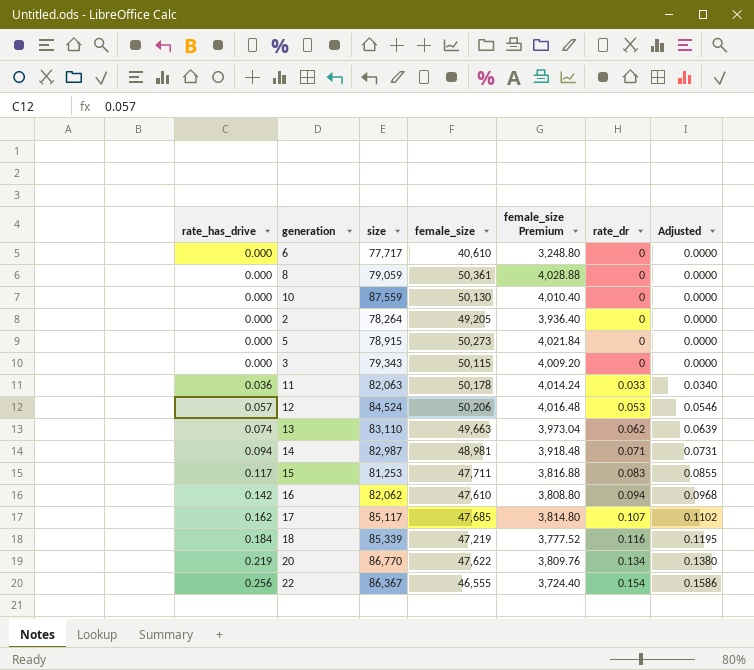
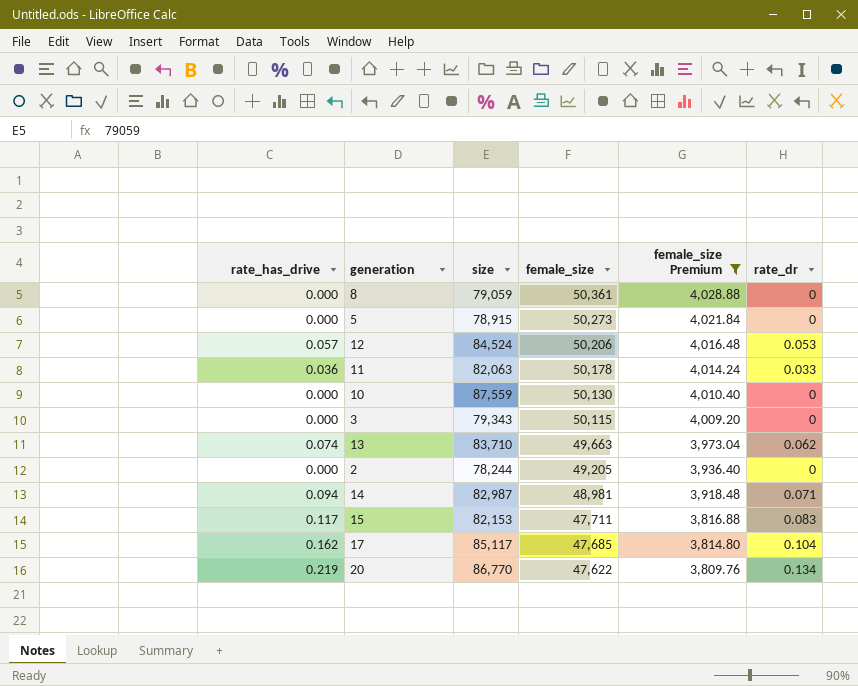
filter: none -> female_size Premium >= 3,809.76
row order: rate_has_drive ascending -> female_size descending
column Adjusted | formula: [rate_dr] * 1.03 -> none
13 | size: 83,110 -> 83,710
2 | size: 78,264 -> 78,244
15 | size: 81,253 -> 82,153
17 | rate_dr: 0.107 -> 0.104

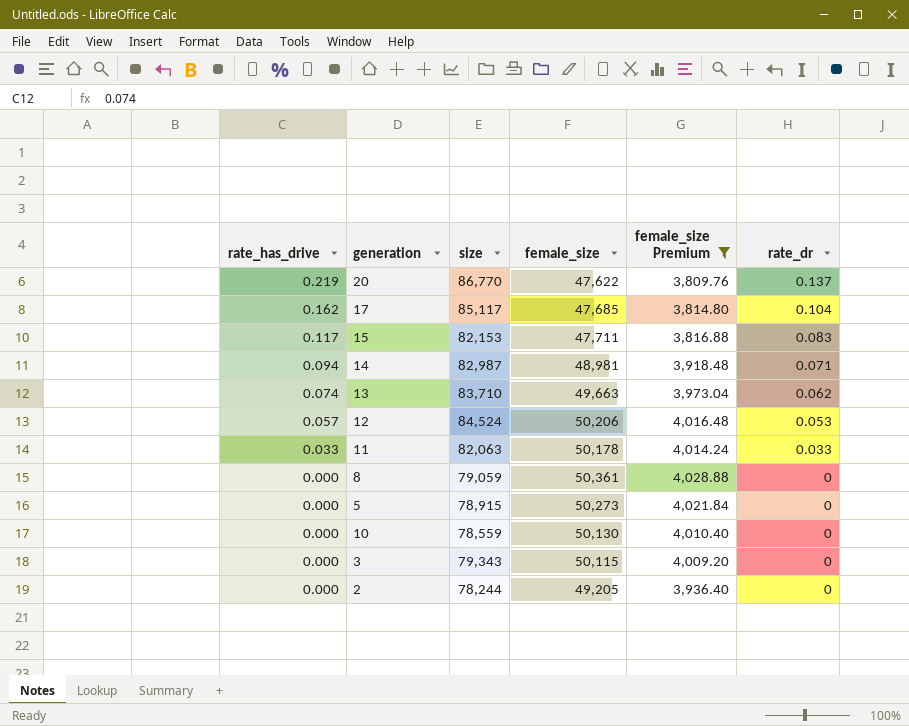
row order: female_size descending -> rate_has_drive descending
20 | rate_dr: 0.134 -> 0.137
11 | rate_has_drive: 0.036 -> 0.033
10 | size: 87,559 -> 78,559

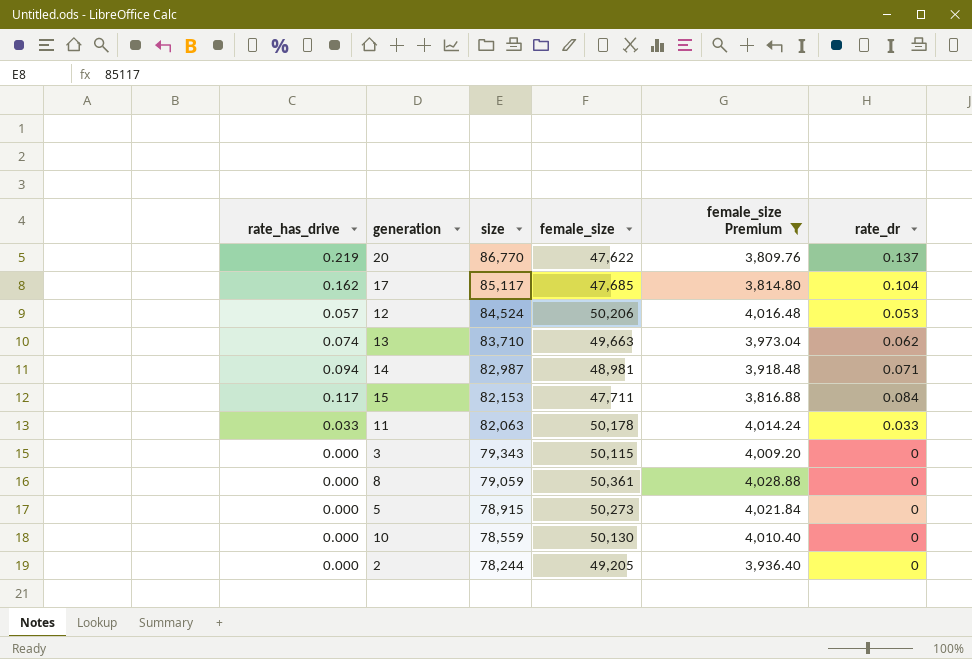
row order: rate_has_drive descending -> size descending
15 | rate_dr: 0.083 -> 0.084

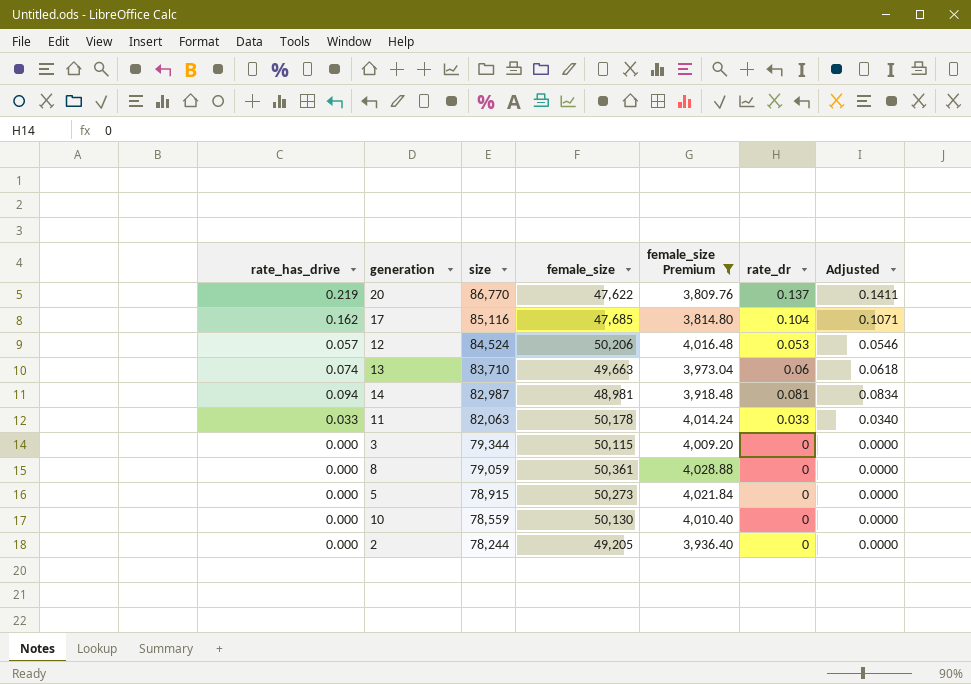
column Adjusted | formula: none -> [rate_dr] * 1.03
row 15: 0.117 | 82,153 | 47,711 | 3,816.88 | 0.084 -> none
17 | size: 85,117 -> 85,116
13 | rate_dr: 0.062 -> 0.06
14 | rate_dr: 0.071 -> 0.081
3 | size: 79,343 -> 79,344

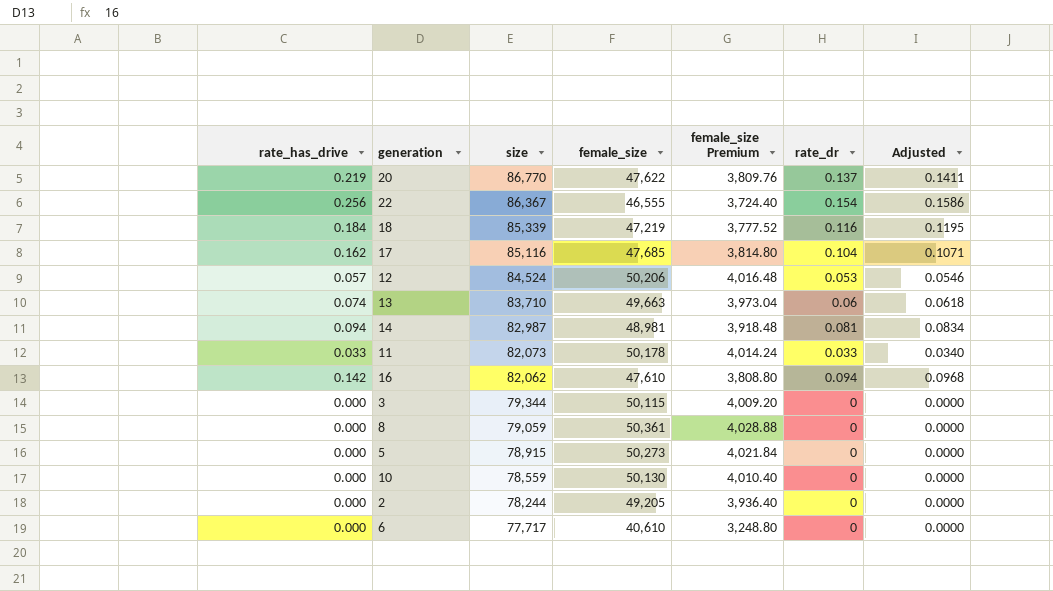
filter: female_size Premium >= 3,809.76 -> none
11 | size: 82,063 -> 82,073

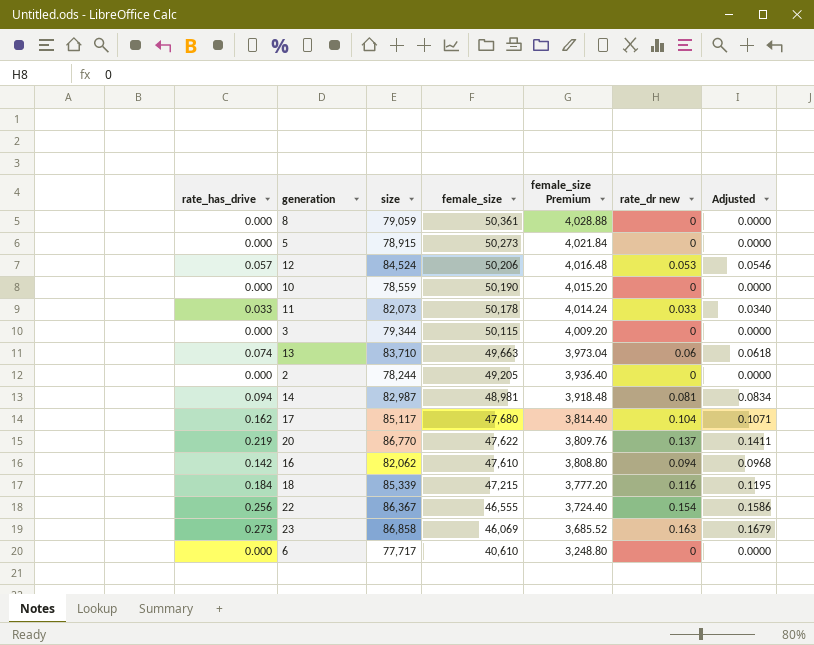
row order: size descending -> female_size descending
column name: rate_dr -> rate_dr new
10 | female_size: 50,130 -> 50,190
10 | female_size Premium: 4,010.40 -> 4,015.20
17 | size: 85,116 -> 85,117
17 | female_size: 47,685 -> 47,680
17 | female_size Premium: 3,814.80 -> 3,814.40
18 | female_size: 47,219 -> 47,215
18 | female_size Premium: 3,777.52 -> 3,777.20
row 23: none -> 0.273 | 86,858 | 46,069 | 3,685.52 | 0.163 | 0.1679

